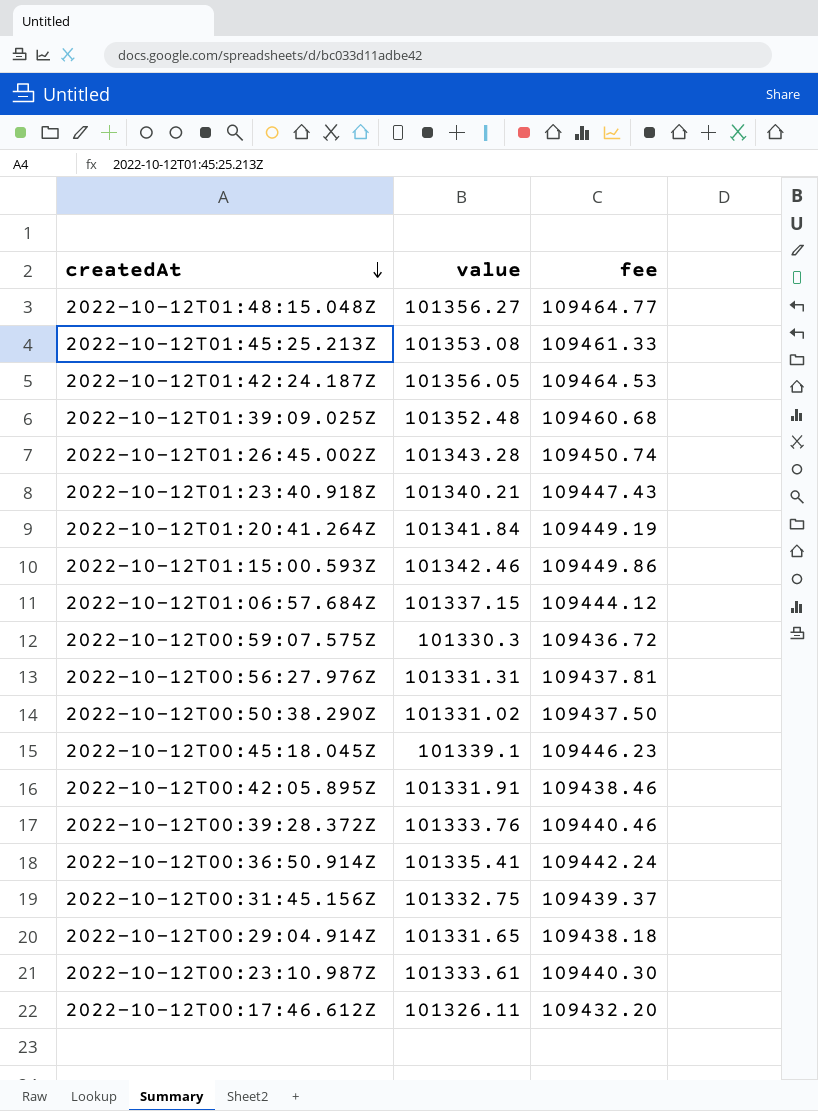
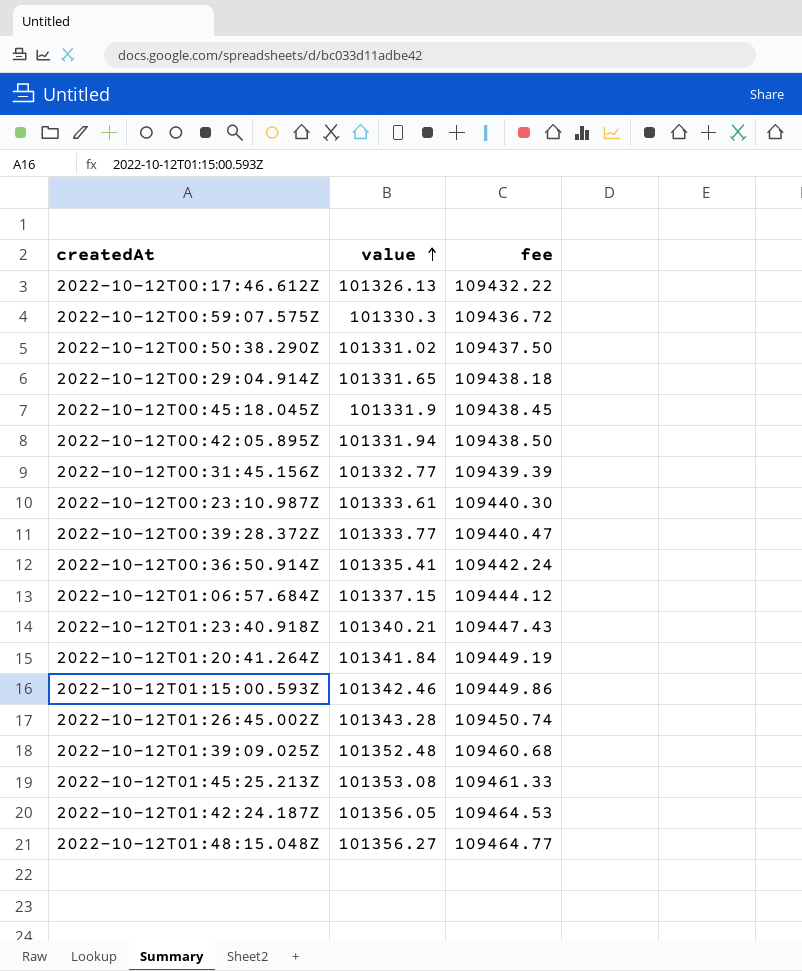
row order: createdAt descending -> value ascending
row 2022-10-12T00:56:27.976Z: 101331.31 | 109437.81 -> none
2022-10-12T00:17:46.612Z | value: 101326.11 -> 101326.13
2022-10-12T00:17:46.612Z | fee: 109432.20 -> 109432.22
2022-10-12T00:45:18.045Z | value: 101339.1 -> 101331.9
2022-10-12T00:45:18.045Z | fee: 109446.23 -> 109438.45
2022-10-12T00:42:05.895Z | value: 101331.91 -> 101331.94
2022-10-12T00:42:05.895Z | fee: 109438.46 -> 109438.50
2022-10-12T00:31:45.156Z | value: 101332.75 -> 101332.77
2022-10-12T00:31:45.156Z | fee: 109439.37 -> 109439.39
2022-10-12T00:39:28.372Z | value: 101333.76 -> 101333.77
2022-10-12T00:39:28.372Z | fee: 109440.46 -> 109440.47

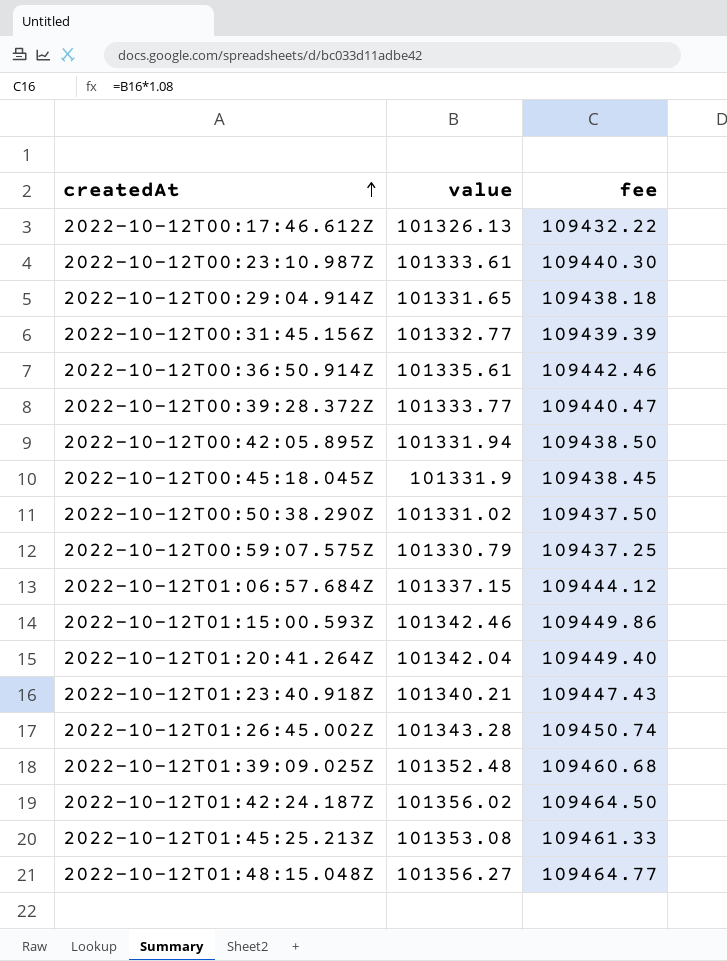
row order: value ascending -> createdAt ascending
2022-10-12T00:36:50.914Z | value: 101335.41 -> 101335.61
2022-10-12T00:36:50.914Z | fee: 109442.24 -> 109442.46
2022-10-12T00:59:07.575Z | value: 101330.3 -> 101330.79
2022-10-12T00:59:07.575Z | fee: 109436.72 -> 109437.25
2022-10-12T01:20:41.264Z | value: 101341.84 -> 101342.04
2022-10-12T01:20:41.264Z | fee: 109449.19 -> 109449.40
2022-10-12T01:42:24.187Z | value: 101356.05 -> 101356.02
2022-10-12T01:42:24.187Z | fee: 109464.53 -> 109464.50

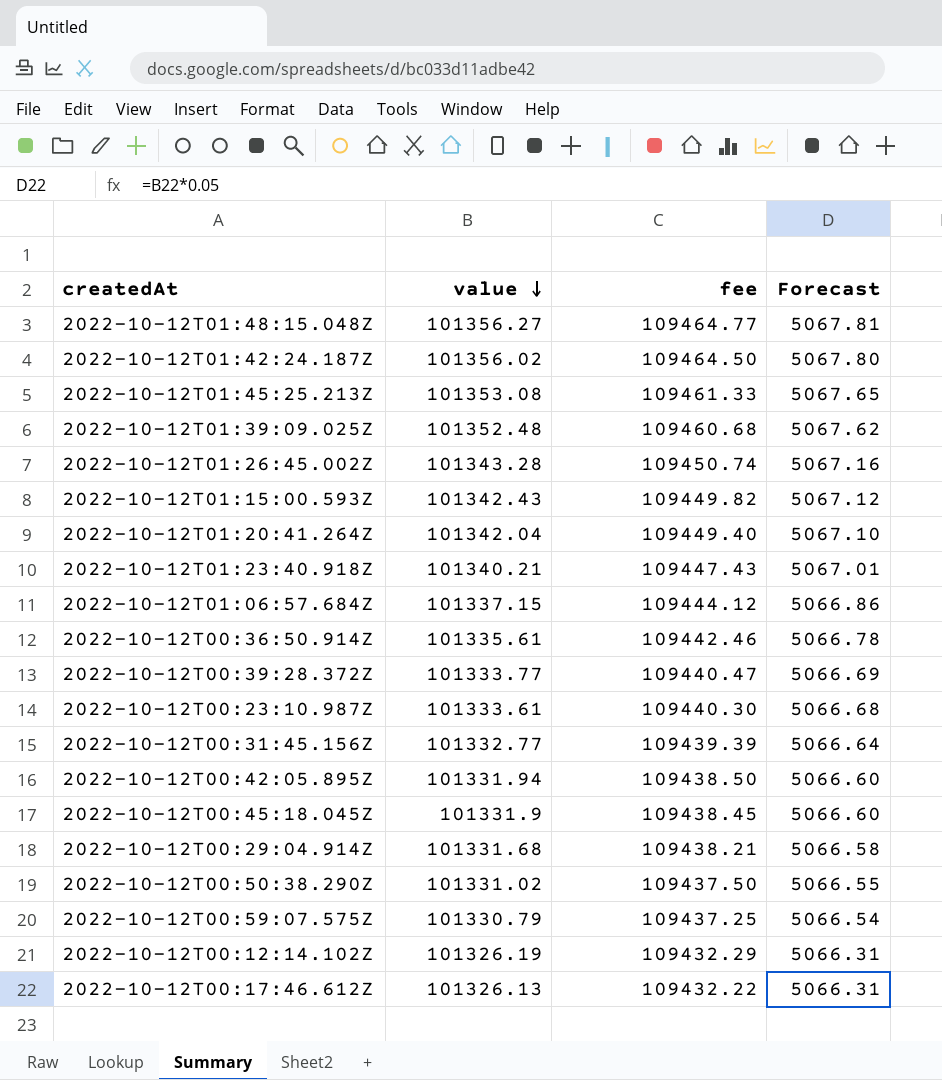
row order: createdAt ascending -> value descending
column Forecast | formula: none -> [value] * 0.05
2022-10-12T01:15:00.593Z | value: 101342.46 -> 101342.43
2022-10-12T01:15:00.593Z | fee: 109449.86 -> 109449.82
2022-10-12T00:29:04.914Z | value: 101331.65 -> 101331.68
2022-10-12T00:29:04.914Z | fee: 109438.18 -> 109438.21
row 2022-10-12T00:12:14.102Z: none -> 101326.19 | 109432.29 | 5066.31

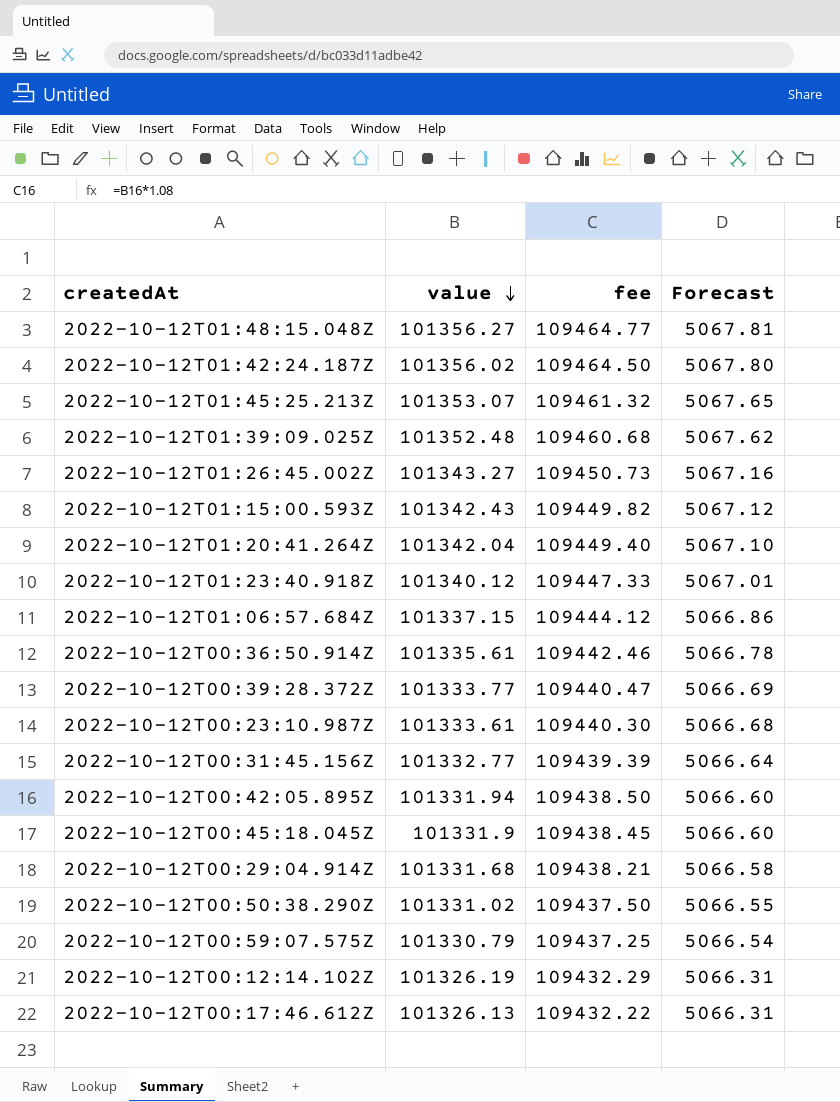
2022-10-12T01:45:25.213Z | value: 101353.08 -> 101353.07
2022-10-12T01:45:25.213Z | fee: 109461.33 -> 109461.32
2022-10-12T01:26:45.002Z | value: 101343.28 -> 101343.27
2022-10-12T01:26:45.002Z | fee: 109450.74 -> 109450.73
2022-10-12T01:23:40.918Z | value: 101340.21 -> 101340.12
2022-10-12T01:23:40.918Z | fee: 109447.43 -> 109447.33

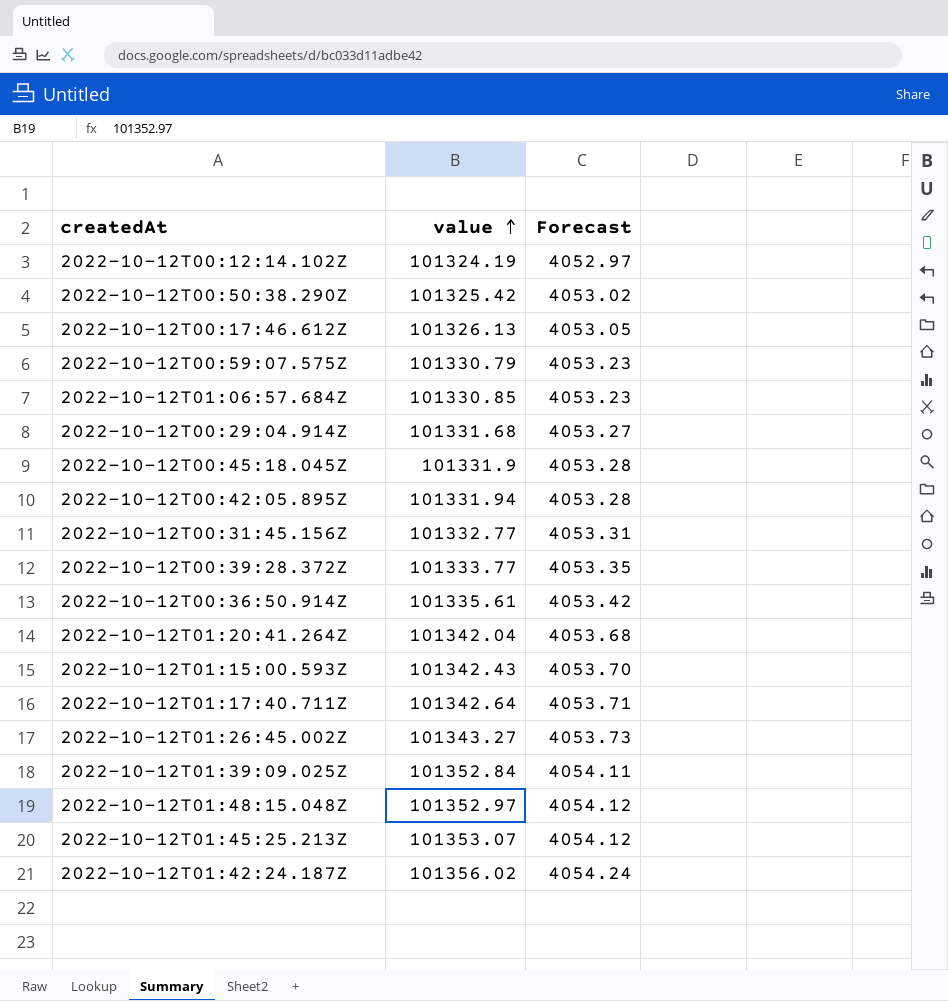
row order: value descending -> value ascending
column fee | formula: [value] * 1.08 -> none
column Forecast | formula: [value] * 0.05 -> [value] * 0.04
row 2022-10-12T01:23:40.918Z: 101340.12 | 109447.33 | 5067.01 -> none
row 2022-10-12T00:23:10.987Z: 101333.61 | 109440.30 | 5066.68 -> none
2022-10-12T00:12:14.102Z | value: 101326.19 -> 101324.19
2022-10-12T00:50:38.290Z | value: 101331.02 -> 101325.42
2022-10-12T01:06:57.684Z | value: 101337.15 -> 101330.85
row 2022-10-12T01:17:40.711Z: none -> 101342.64 | 4053.71
2022-10-12T01:39:09.025Z | value: 101352.48 -> 101352.84
2022-10-12T01:48:15.048Z | value: 101356.27 -> 101352.97

